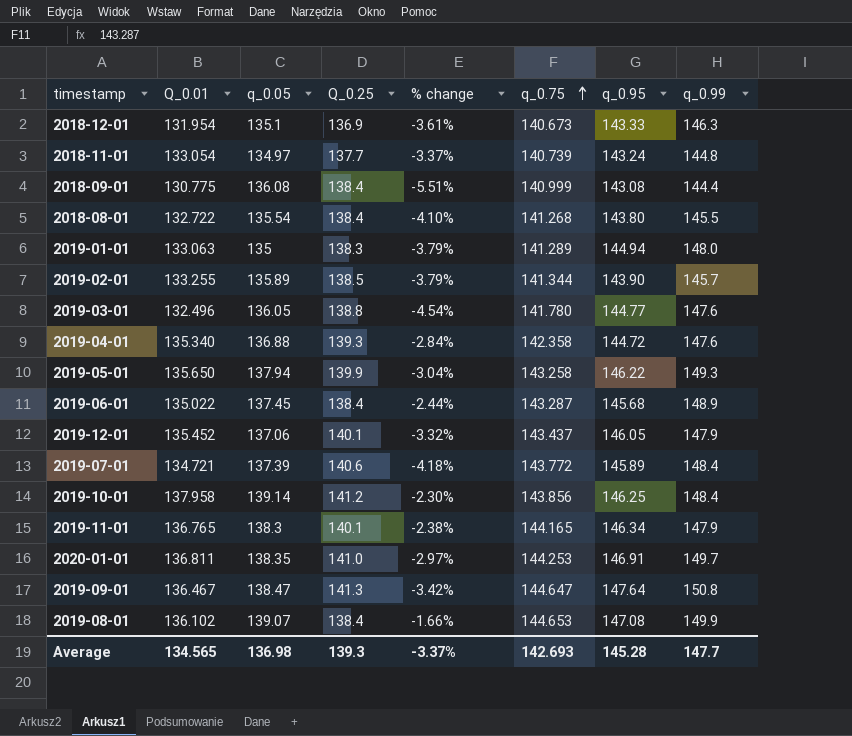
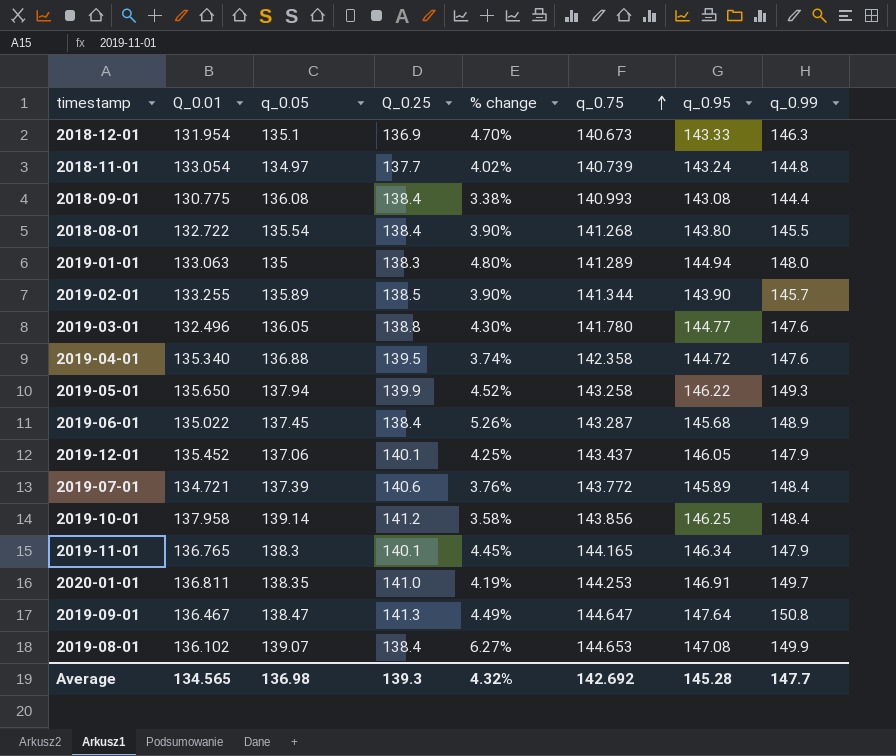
column % change | formula: ([Q_0.01] - [Q_0.25]) / [Q_0.25] -> ([q_0.95] - [Q_0.25]) / [Q_0.25]
2018-09-01 | q_0.75: 140.999 -> 140.993
2019-04-01 | Q_0.25: 139.3 -> 139.5
Average | % change: -3.37% -> 4.32%
Average | q_0.75: 142.693 -> 142.692

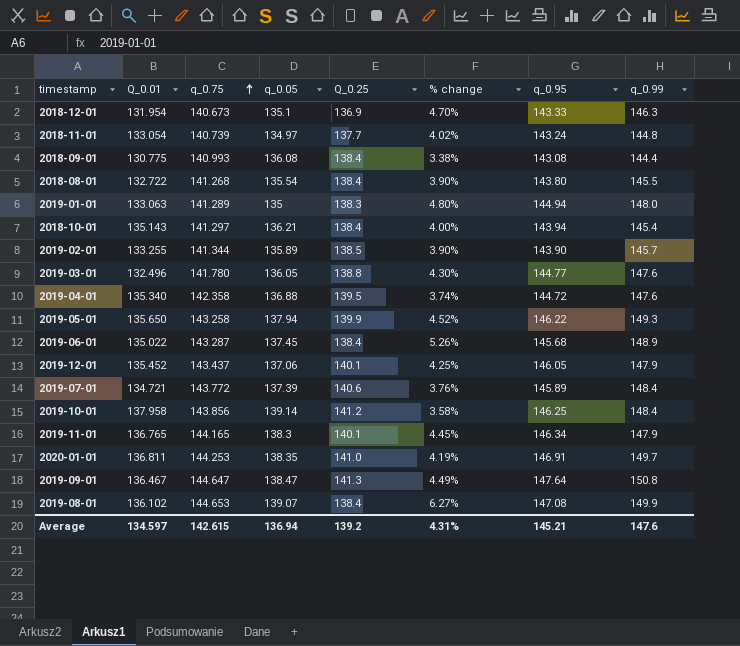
column q_0.75 | position: 6 -> 3
row 2018-10-01: none -> 135.143 | 141.297 | 136.21 | 138.4 | 4.00% | 143.94 | 145.4
Average | Q_0.01: 134.565 -> 134.597
Average | q_0.75: 142.692 -> 142.615
Average | q_0.05: 136.98 -> 136.94
Average | Q_0.25: 139.3 -> 139.2
Average | % change: 4.32% -> 4.31%
Average | q_0.95: 145.28 -> 145.21
Average | q_0.99: 147.7 -> 147.6

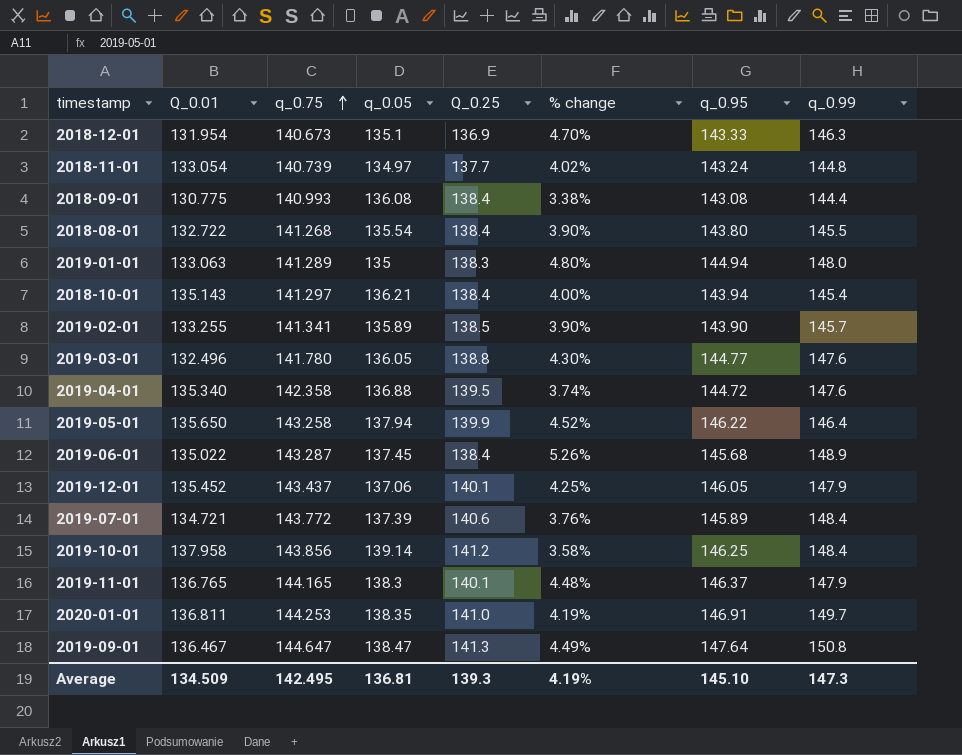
row 2019-08-01: 136.102 | 144.653 | 139.07 | 138.4 | 6.27% | 147.08 | 149.9 -> none
2019-02-01 | q_0.75: 141.344 -> 141.341
2019-05-01 | q_0.99: 149.3 -> 146.4
2019-11-01 | % change: 4.45% -> 4.48%
2019-11-01 | q_0.95: 146.34 -> 146.37
Average | Q_0.01: 134.597 -> 134.509
Average | q_0.75: 142.615 -> 142.495
Average | q_0.05: 136.94 -> 136.81
Average | Q_0.25: 139.2 -> 139.3
Average | % change: 4.31% -> 4.19%
Average | q_0.95: 145.21 -> 145.10
Average | q_0.99: 147.6 -> 147.3

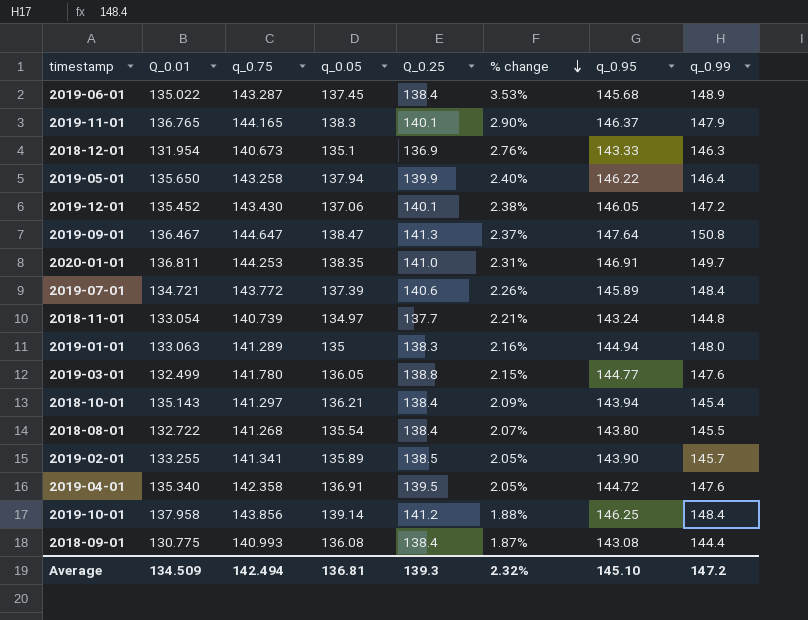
row order: q_0.75 ascending -> % change descending
column % change | formula: ([q_0.95] - [Q_0.25]) / [Q_0.25] -> ([q_0.75] - [Q_0.25]) / [Q_0.25]
2019-12-01 | q_0.75: 143.437 -> 143.430
2019-12-01 | q_0.99: 147.9 -> 147.2
2019-03-01 | Q_0.01: 132.496 -> 132.499
2019-04-01 | q_0.05: 136.88 -> 136.91
Average | q_0.75: 142.495 -> 142.494
Average | % change: 4.19% -> 2.32%
Average | q_0.99: 147.3 -> 147.2

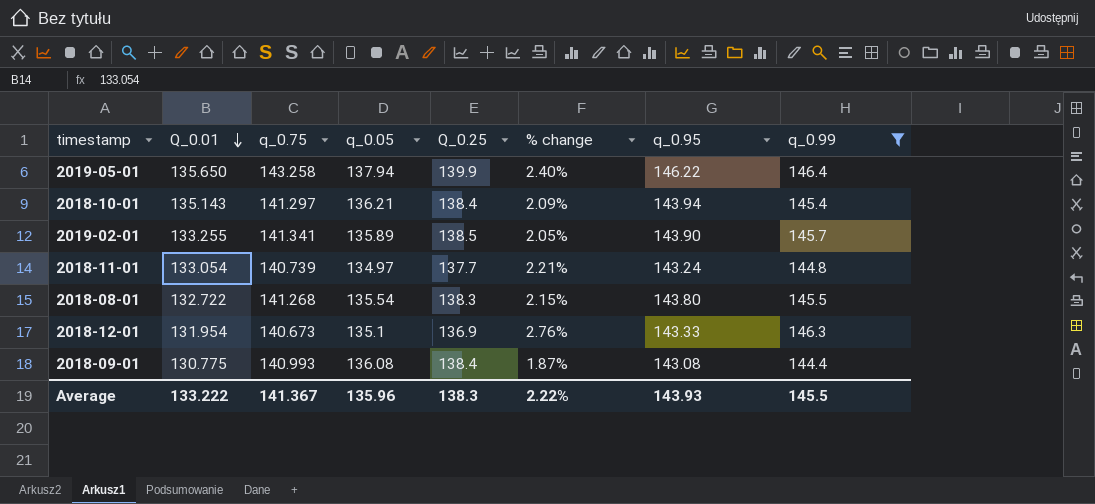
filter: none -> q_0.99 <= 146.4
row order: % change descending -> Q_0.01 descending
2018-08-01 | Q_0.25: 138.4 -> 138.3
2018-08-01 | % change: 2.07% -> 2.15%
Average | Q_0.01: 134.509 -> 133.222
Average | q_0.75: 142.494 -> 141.367
Average | q_0.05: 136.81 -> 135.96
Average | Q_0.25: 139.3 -> 138.3
Average | % change: 2.32% -> 2.22%
Average | q_0.95: 145.10 -> 143.93
Average | q_0.99: 147.2 -> 145.5

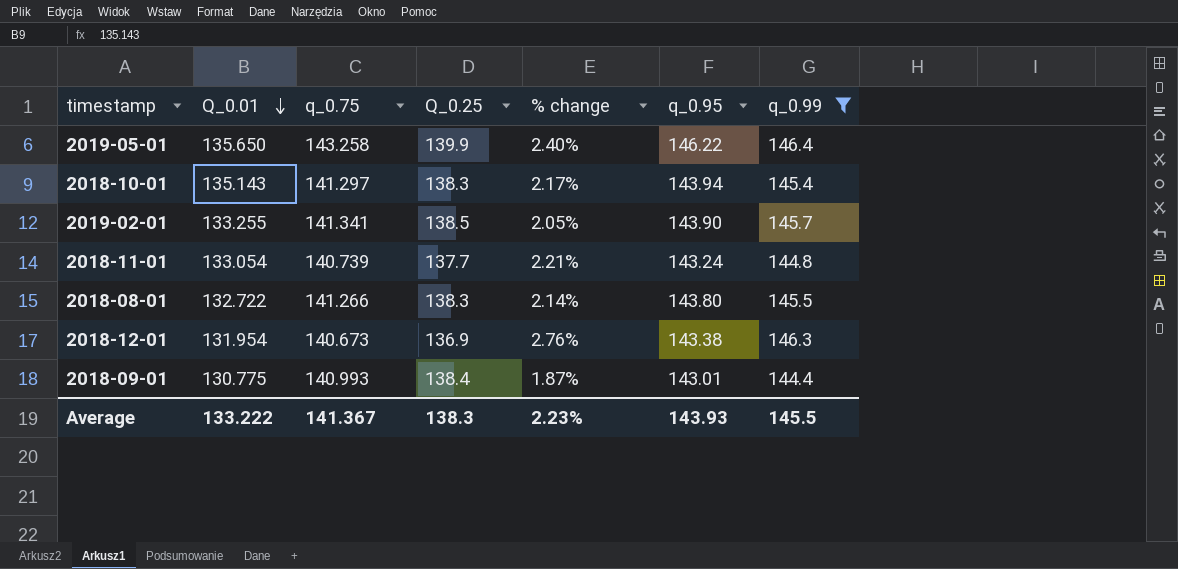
column q_0.05 | position: 4 -> none
2018-10-01 | Q_0.25: 138.4 -> 138.3
2018-10-01 | % change: 2.09% -> 2.17%
2018-08-01 | q_0.75: 141.268 -> 141.266
2018-08-01 | % change: 2.15% -> 2.14%
2018-12-01 | q_0.95: 143.33 -> 143.38
2018-09-01 | q_0.95: 143.08 -> 143.01
Average | % change: 2.22% -> 2.23%

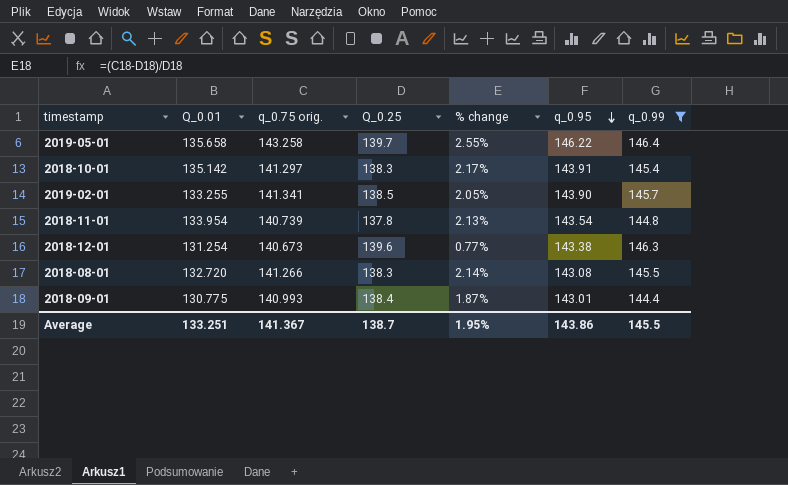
row order: Q_0.01 descending -> q_0.95 descending
column name: q_0.75 -> q_0.75 orig.
2019-05-01 | Q_0.01: 135.650 -> 135.658
2019-05-01 | Q_0.25: 139.9 -> 139.7
2019-05-01 | % change: 2.40% -> 2.55%
2018-10-01 | Q_0.01: 135.143 -> 135.142
2018-10-01 | q_0.95: 143.94 -> 143.91
2018-11-01 | Q_0.01: 133.054 -> 133.954
2018-11-01 | Q_0.25: 137.7 -> 137.8
2018-11-01 | % change: 2.21% -> 2.13%
2018-11-01 | q_0.95: 143.24 -> 143.54
2018-12-01 | Q_0.01: 131.954 -> 131.254
2018-12-01 | Q_0.25: 136.9 -> 139.6
2018-12-01 | % change: 2.76% -> 0.77%
2018-08-01 | Q_0.01: 132.722 -> 132.720
2018-08-01 | q_0.95: 143.80 -> 143.08
Average | Q_0.01: 133.222 -> 133.251
Average | Q_0.25: 138.3 -> 138.7
Average | % change: 2.23% -> 1.95%
Average | q_0.95: 143.93 -> 143.86

